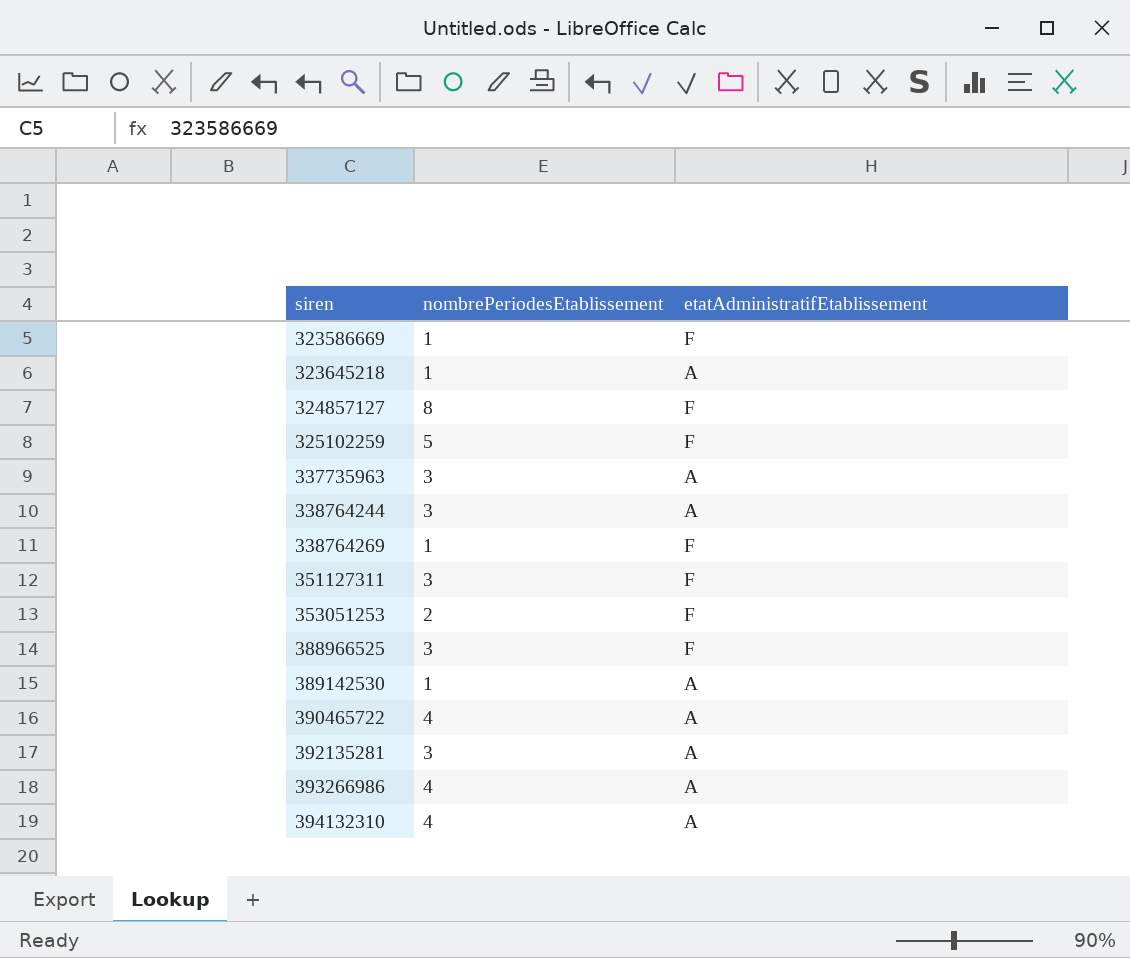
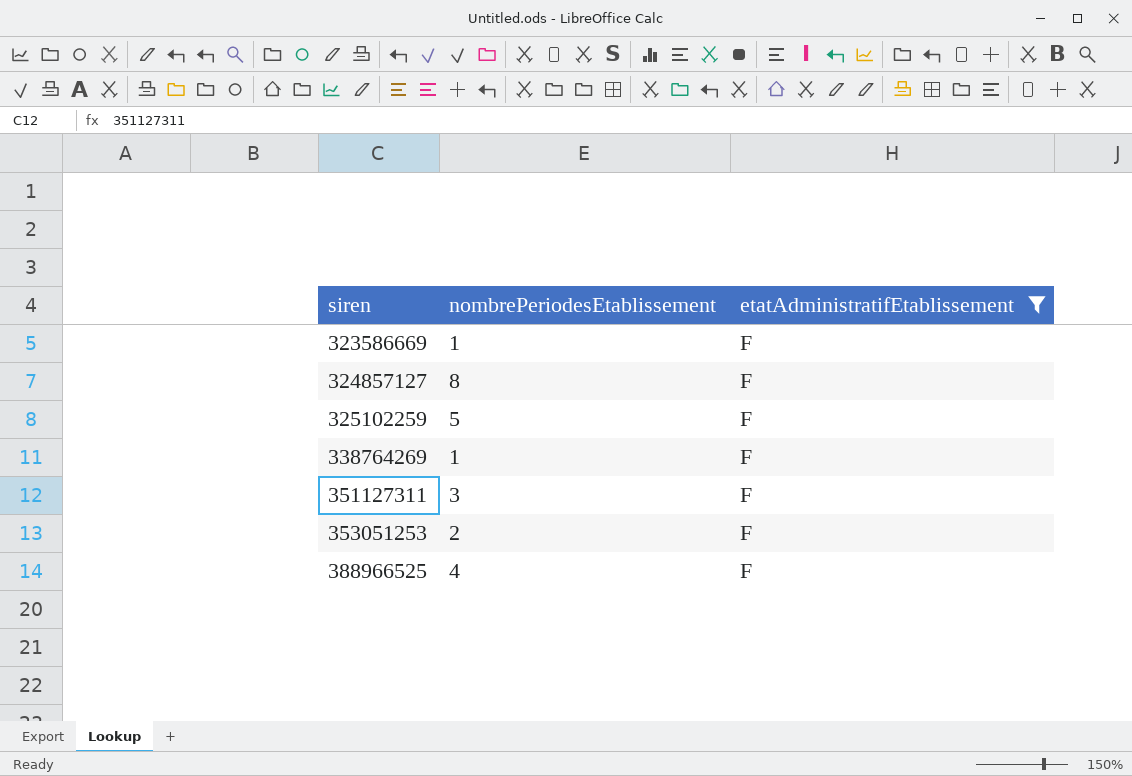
filter: none -> etatAdministratifEtablissement = F
388966525 | nombrePeriodesEtablissement: 3 -> 4

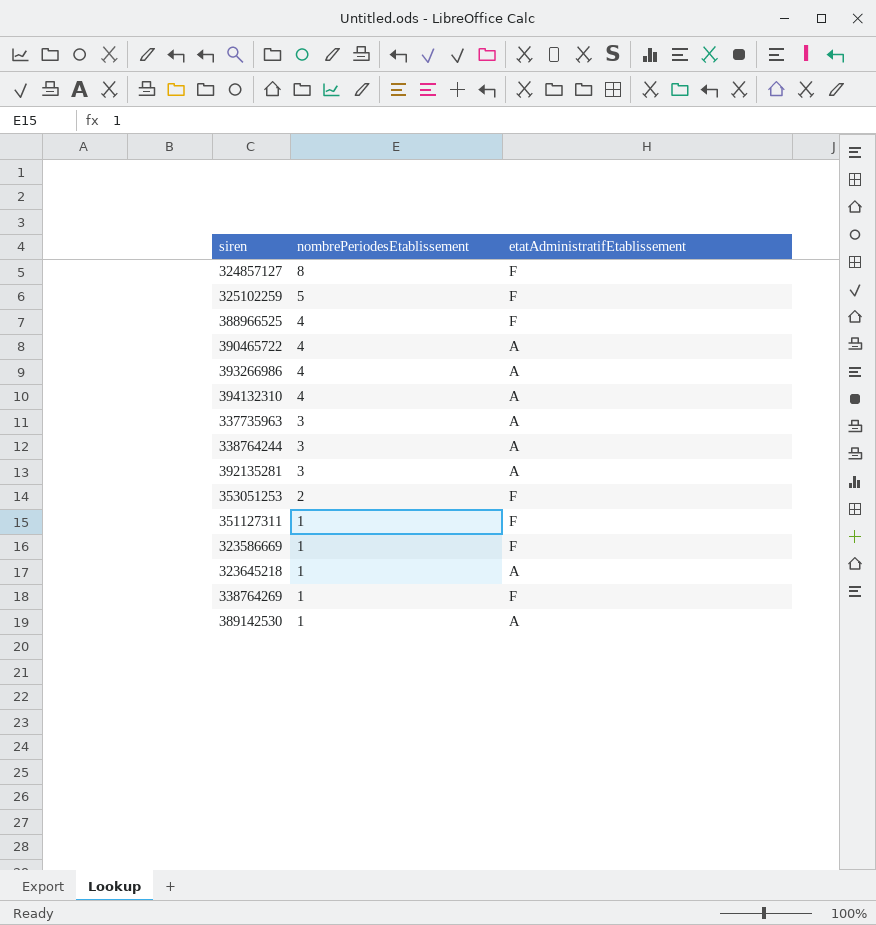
filter: etatAdministratifEtablissement = F -> none
row order: siren ascending -> nombrePeriodesEtablissement descending
351127311 | nombrePeriodesEtablissement: 3 -> 1

